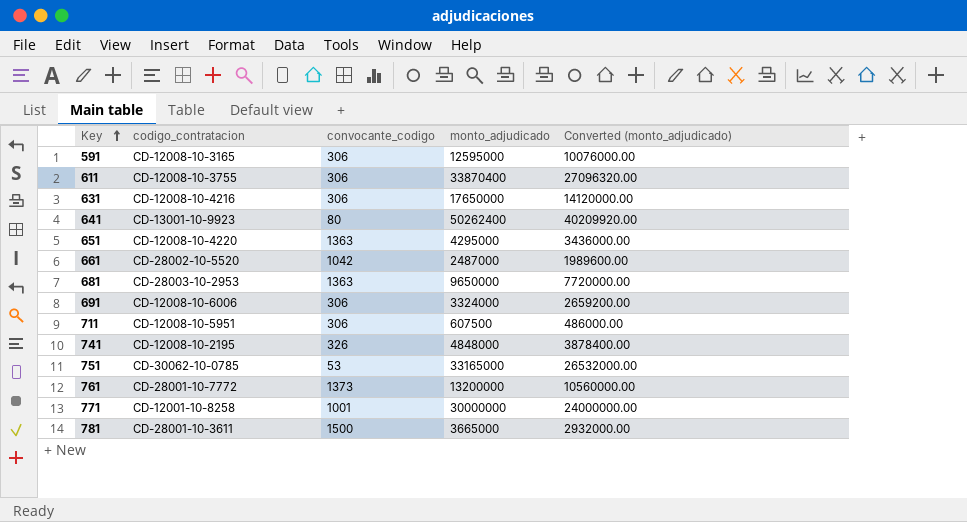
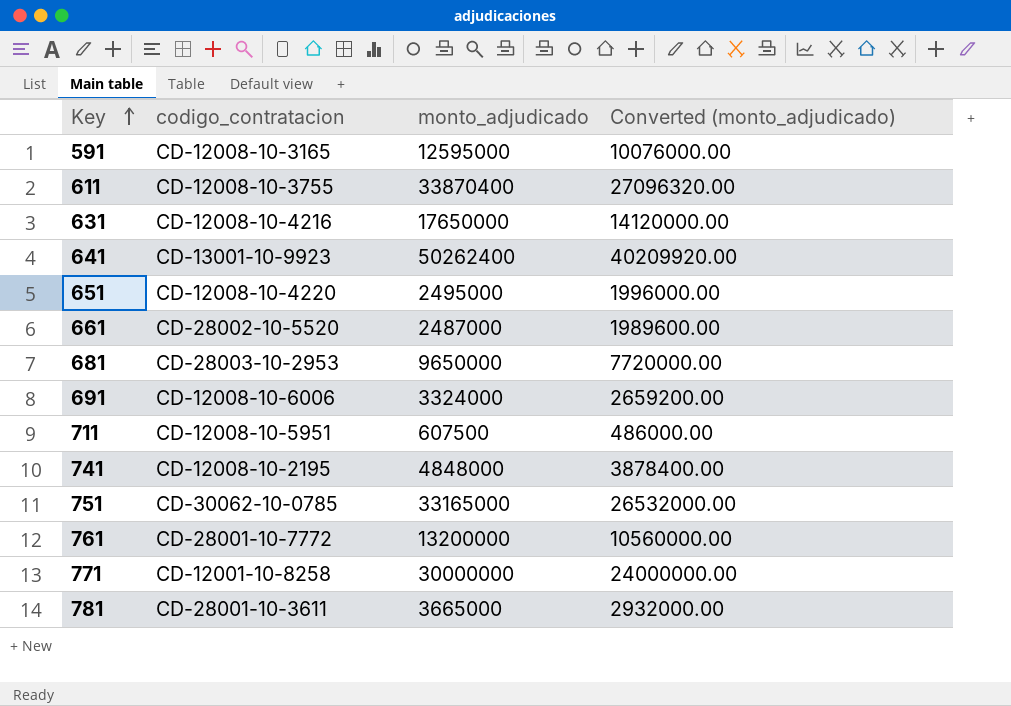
column convocante_codigo | position: 3 -> none
651 | monto_adjudicado: 4295000 -> 2495000
651 | Converted (monto_adjudicado): 3436000.00 -> 1996000.00

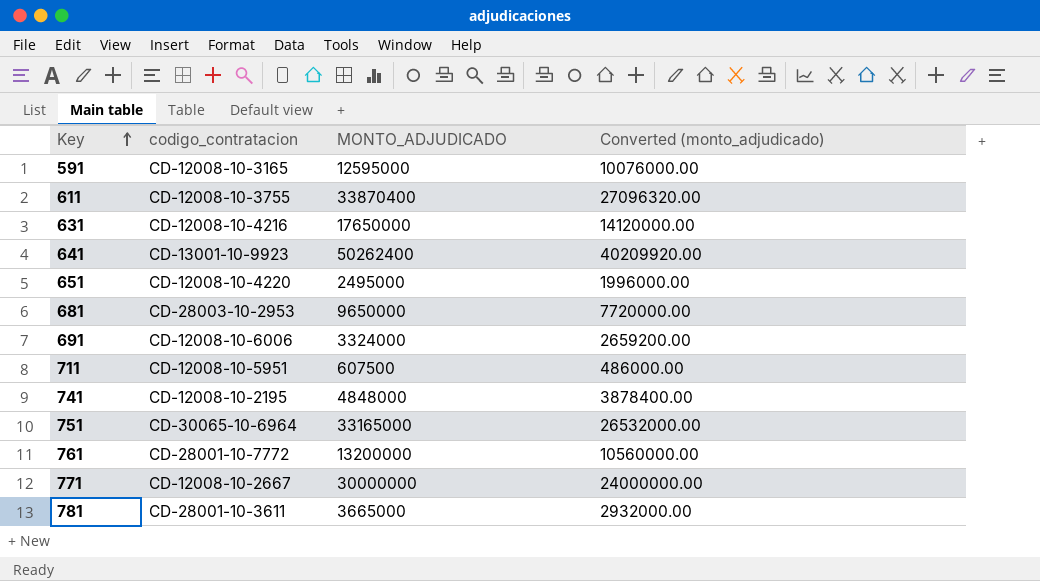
column name: monto_adjudicado -> MONTO_ADJUDICADO
row 661: CD-28002-10-5520 | 2487000 | 1989600.00 -> none
751 | codigo_contratacion: CD-30062-10-0785 -> CD-30065-10-6964
771 | codigo_contratacion: CD-12001-10-8258 -> CD-12008-10-2667

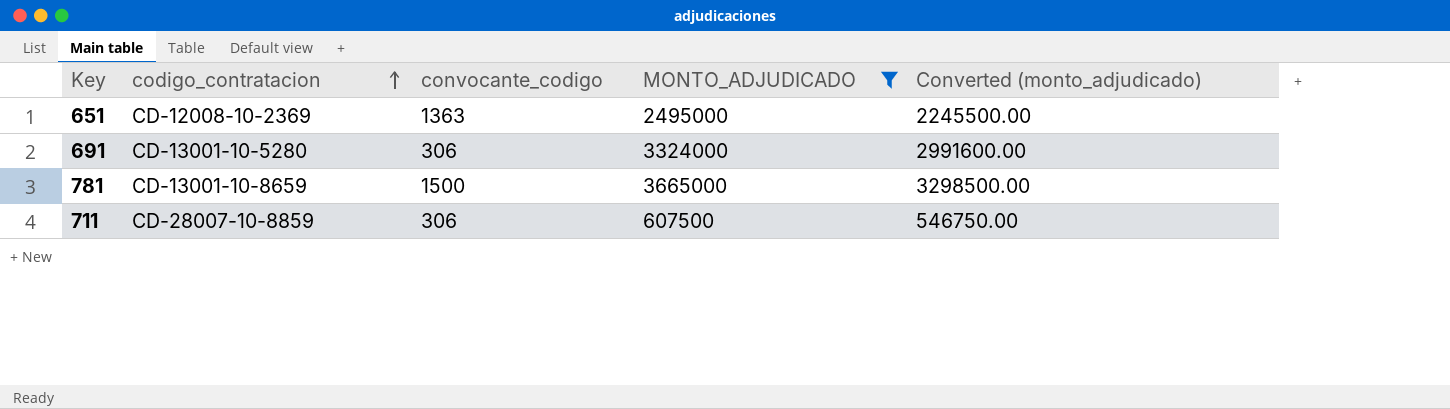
filter: none -> MONTO_ADJUDICADO <= 3665000
row order: Key ascending -> codigo_contratacion ascending
column convocante_codigo | position: none -> 3
column Converted (monto_adjudicado) | formula: [MONTO_ADJUDICADO] * 0.8 -> [MONTO_ADJUDICADO] * 0.9
651 | codigo_contratacion: CD-12008-10-4220 -> CD-12008-10-2369
691 | codigo_contratacion: CD-12008-10-6006 -> CD-13001-10-5280
781 | codigo_contratacion: CD-28001-10-3611 -> CD-13001-10-8659
711 | codigo_contratacion: CD-12008-10-5951 -> CD-28007-10-8859

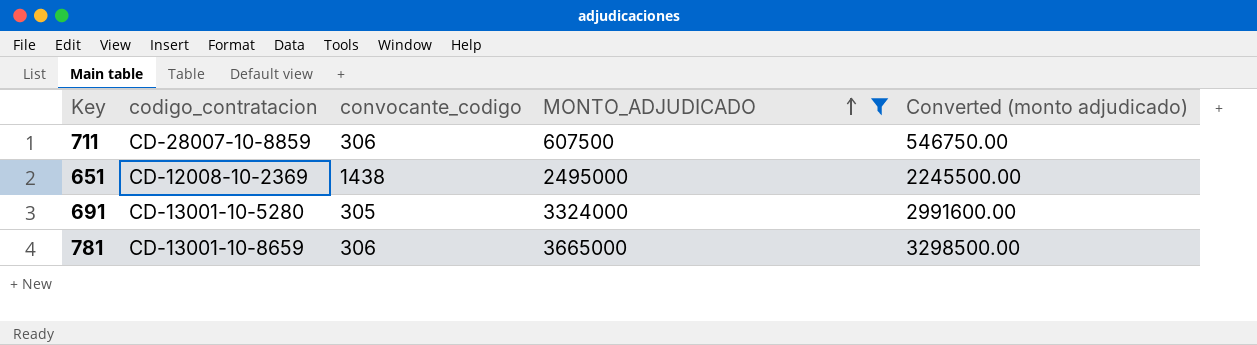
row order: codigo_contratacion ascending -> MONTO_ADJUDICADO ascending
column name: Converted (monto_adjudicado) -> Converted (monto adjudicado)
651 | convocante_codigo: 1363 -> 1438
691 | convocante_codigo: 306 -> 305
781 | convocante_codigo: 1500 -> 306

